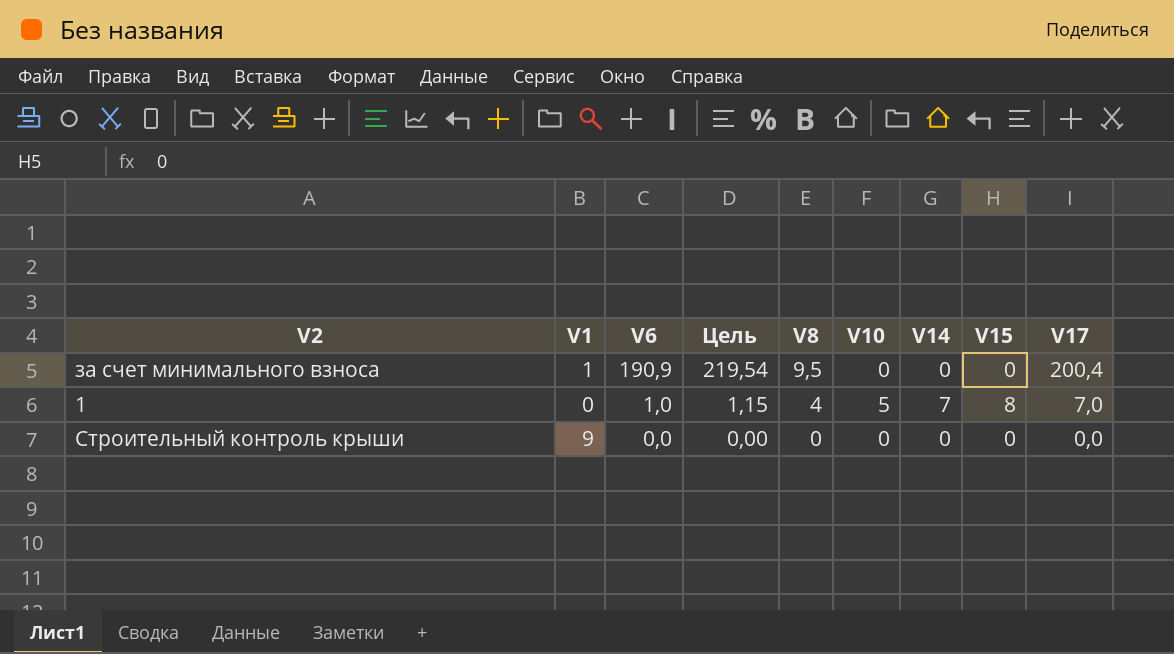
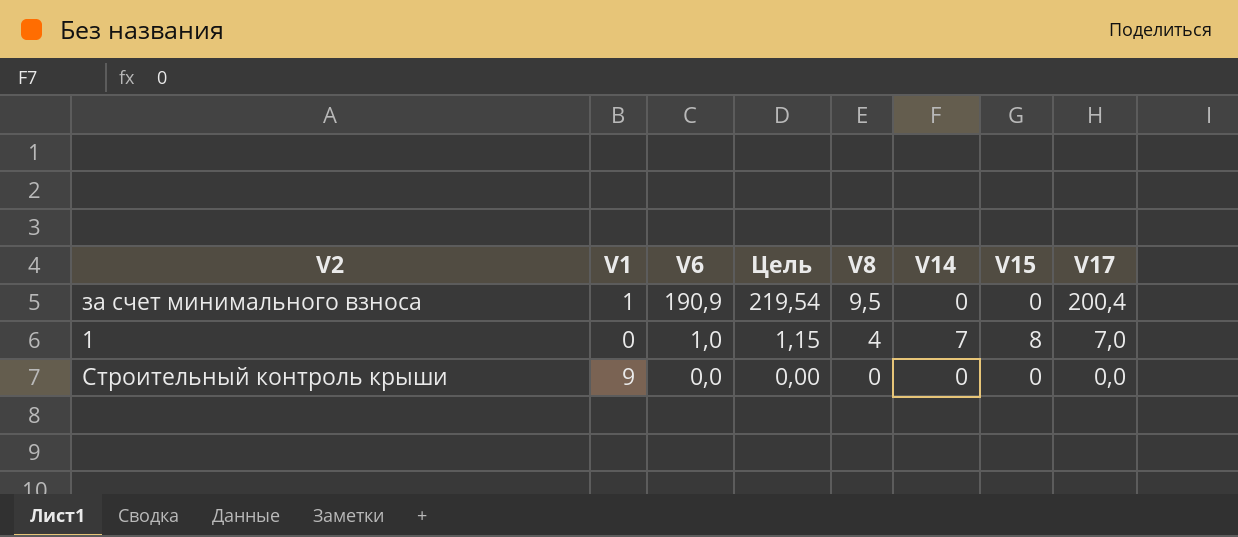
column V10 | position: 6 -> none

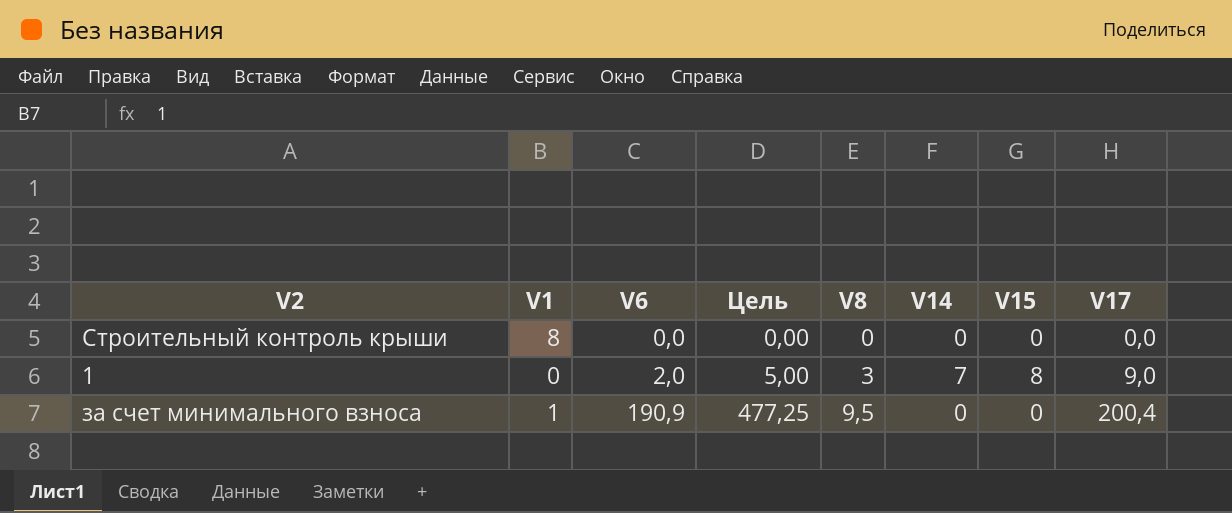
row order: V6 descending -> V6 ascending
column Цель | formula: [V6] * 1,15 -> [V6] * 2,5
Строительный контроль крыши | V1: 9 -> 8
1 | V6: 1,0 -> 2,0
1 | V8: 4 -> 3
1 | V17: 7,0 -> 9,0

